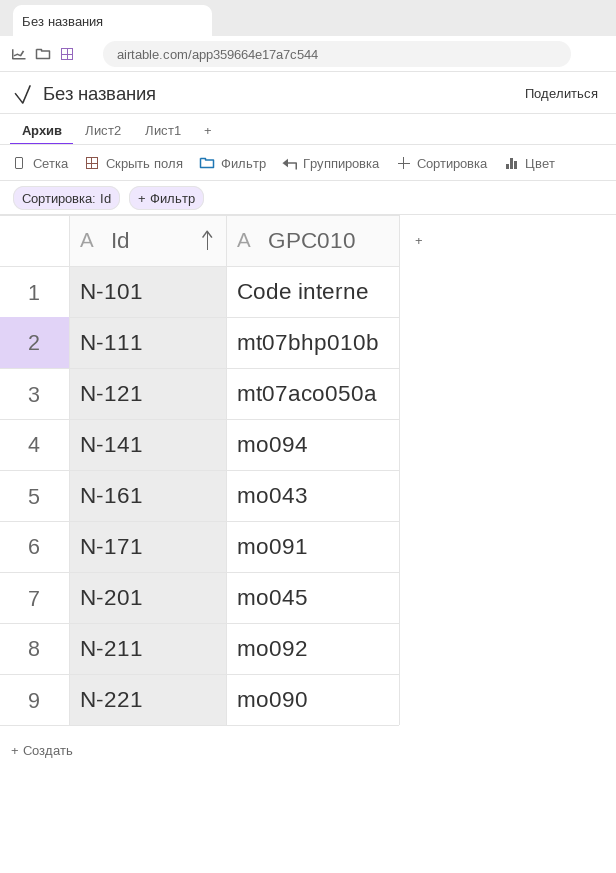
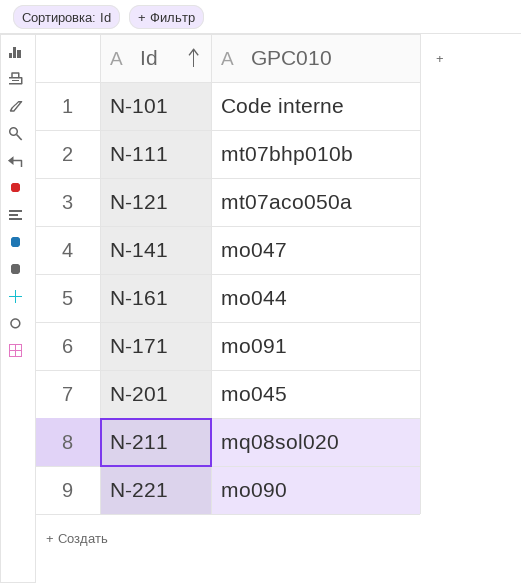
N-141 | GPC010: mo094 -> mo047
N-161 | GPC010: mo043 -> mo044
N-211 | GPC010: mo092 -> mq08sol020

